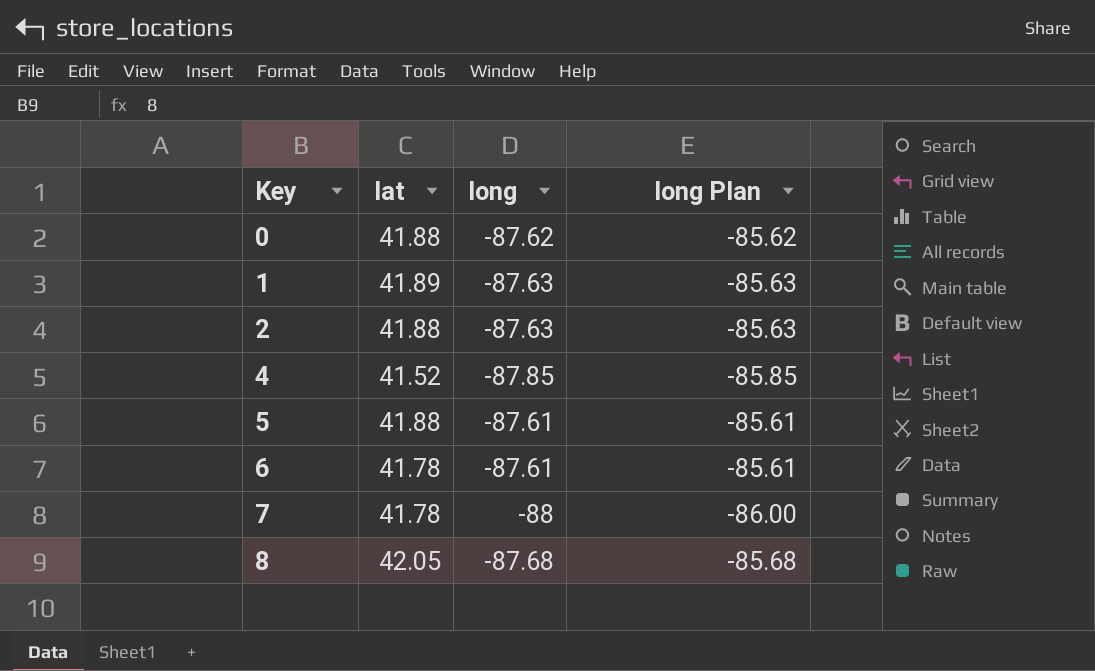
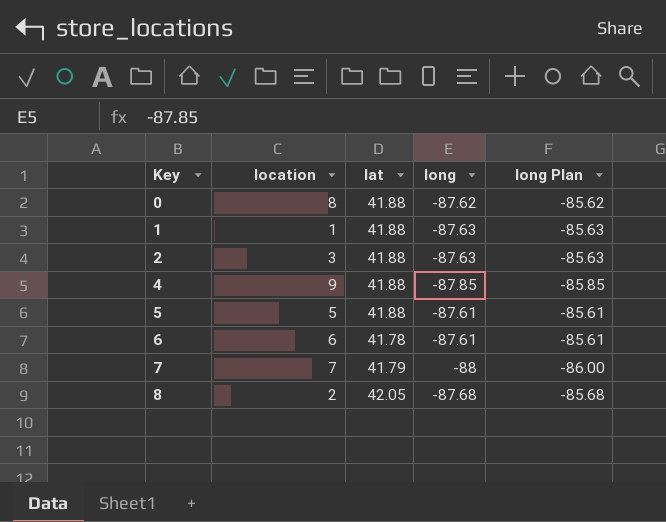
column location | position: none -> 2
1 | lat: 41.89 -> 41.88
4 | lat: 41.52 -> 41.88
7 | lat: 41.78 -> 41.79

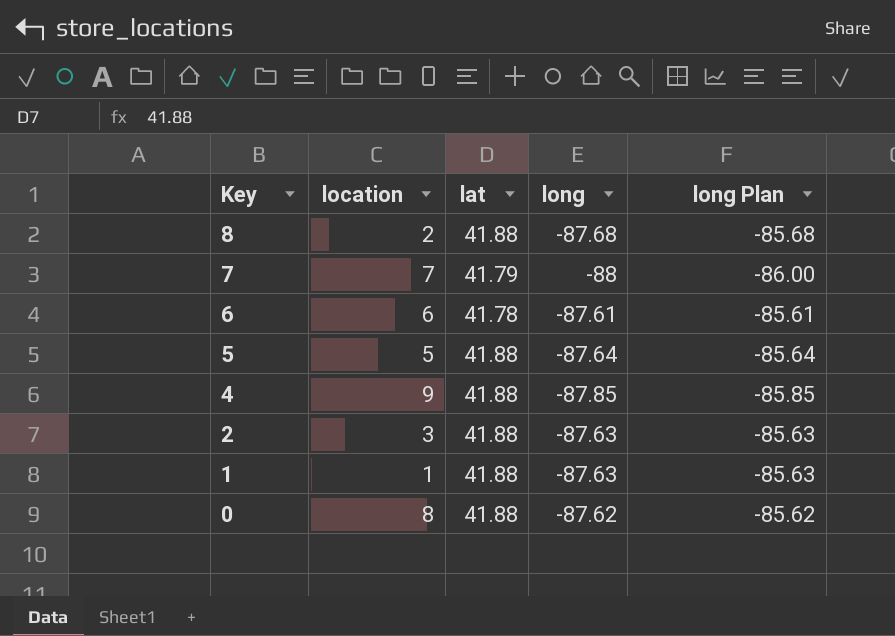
row order: Key ascending -> Key descending
8 | lat: 42.05 -> 41.88
5 | long: -87.61 -> -87.64
5 | long Plan: -85.61 -> -85.64

